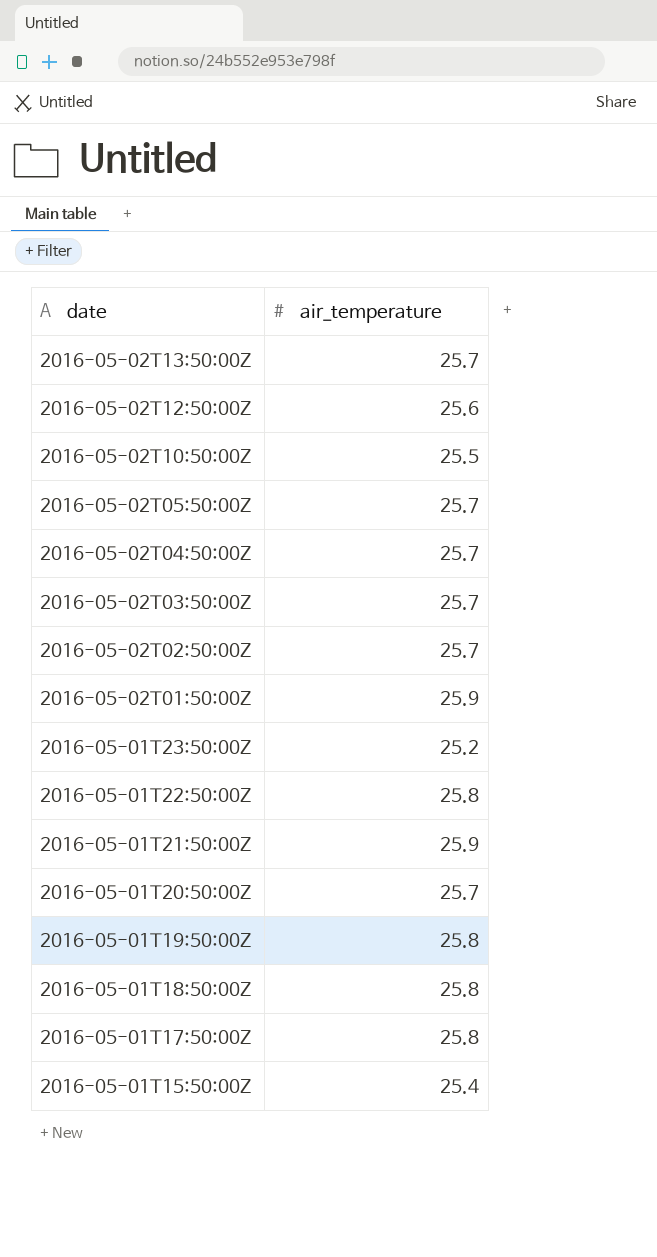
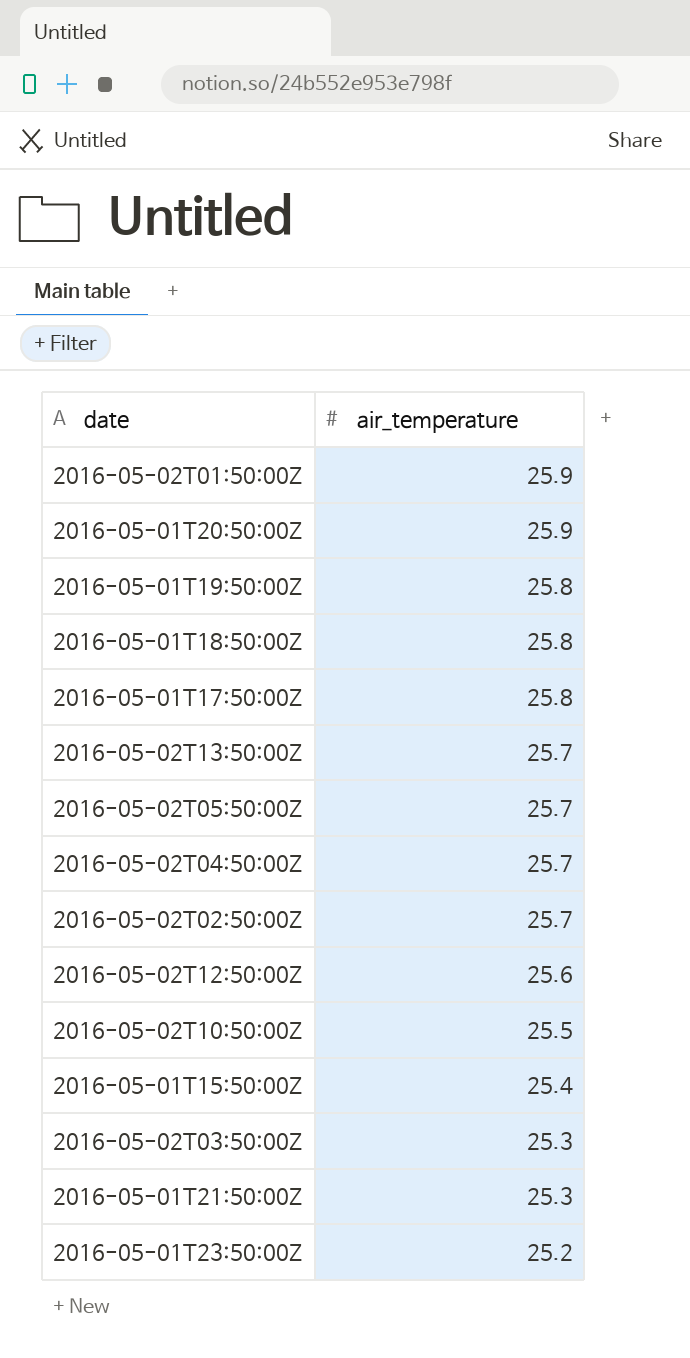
row order: date descending -> air_temperature descending
row 2016-05-01T22:50:00Z: 25.8 -> none
2016-05-01T20:50:00Z | air_temperature: 25.7 -> 25.9
2016-05-02T03:50:00Z | air_temperature: 25.7 -> 25.3
2016-05-01T21:50:00Z | air_temperature: 25.9 -> 25.3

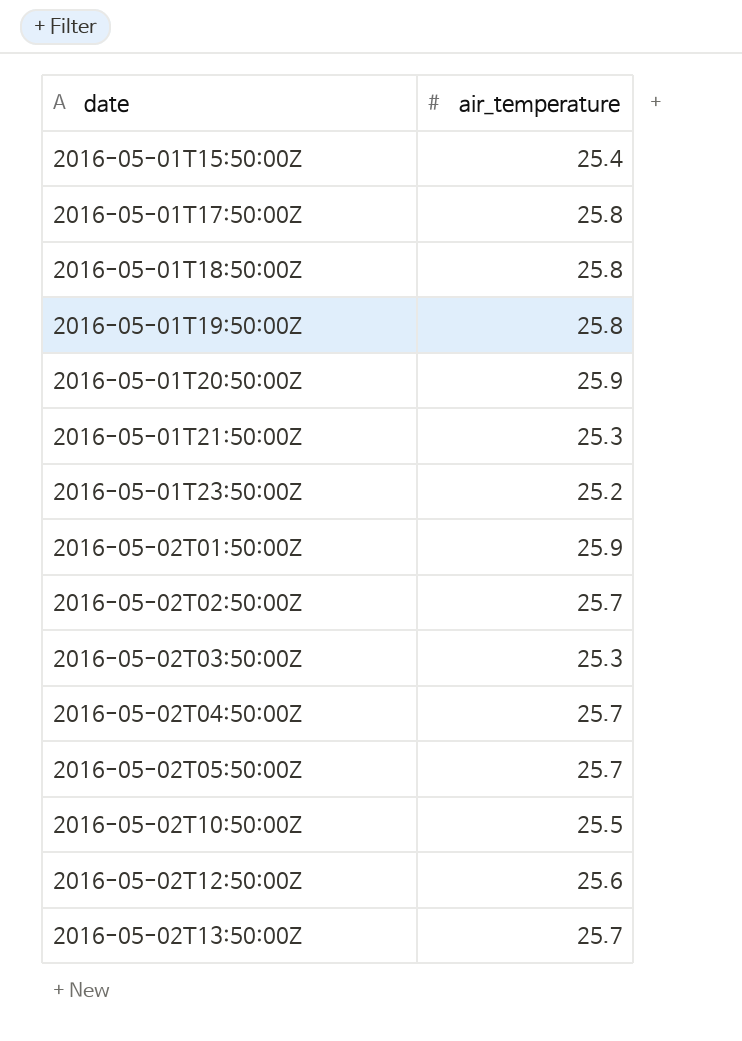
row order: air_temperature descending -> date ascending

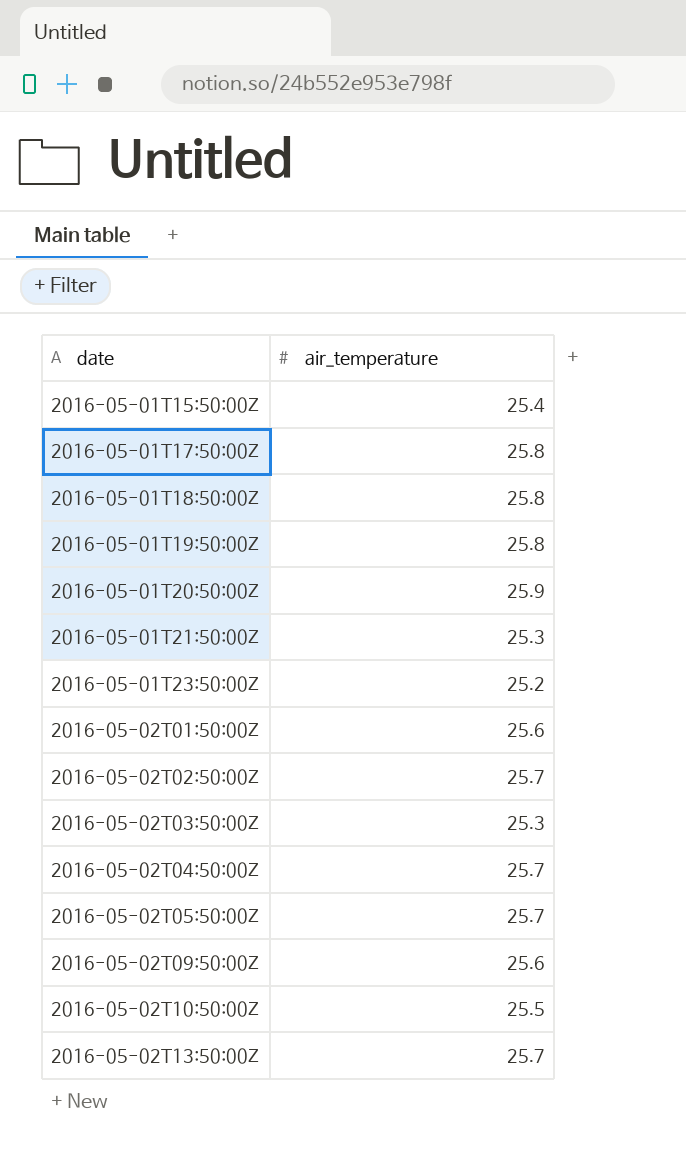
row 2016-05-02T12:50:00Z: 25.6 -> none
2016-05-02T01:50:00Z | air_temperature: 25.9 -> 25.6
row 2016-05-02T09:50:00Z: none -> 25.6

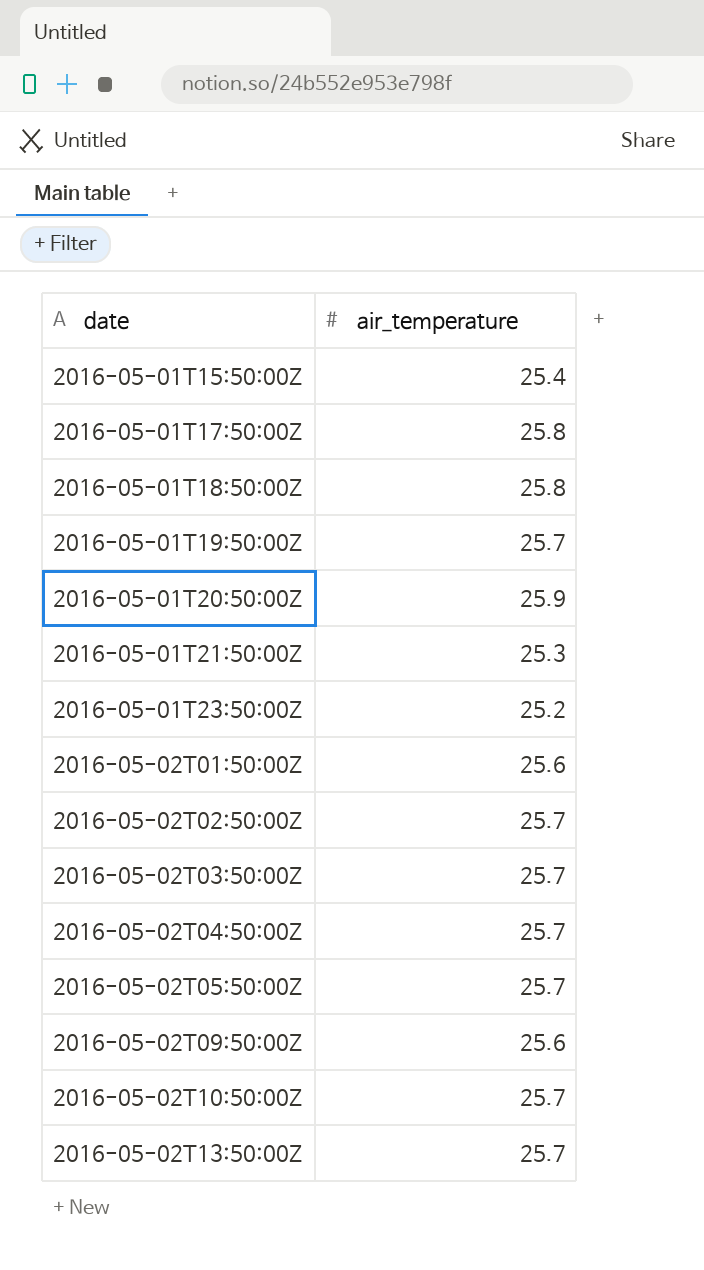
2016-05-01T19:50:00Z | air_temperature: 25.8 -> 25.7
2016-05-02T03:50:00Z | air_temperature: 25.3 -> 25.7
2016-05-02T10:50:00Z | air_temperature: 25.5 -> 25.7

